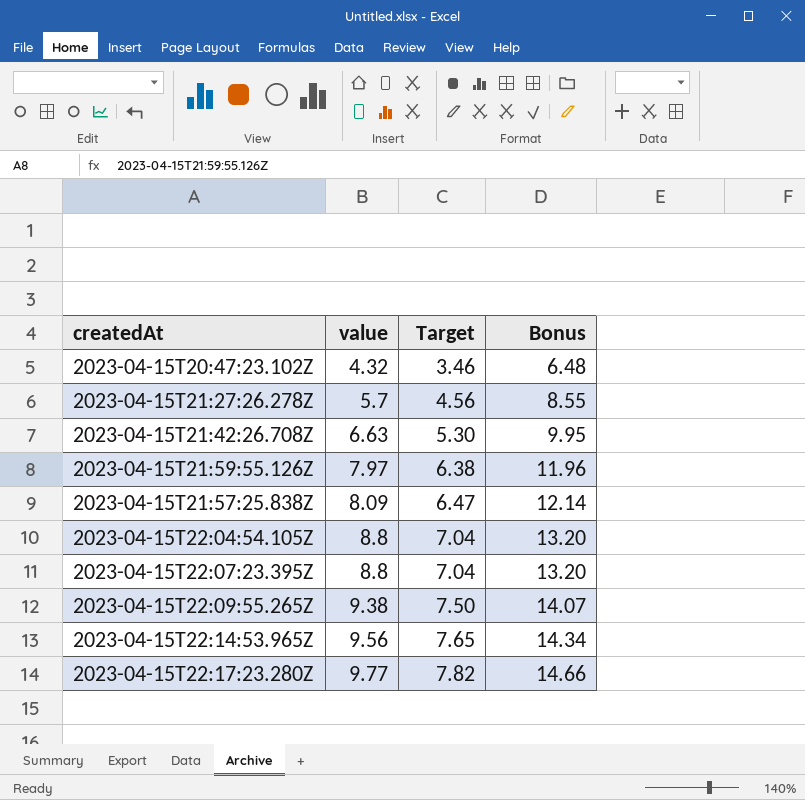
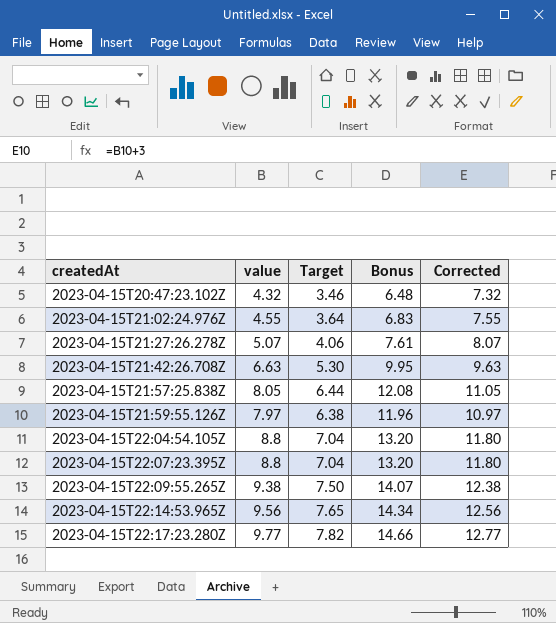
row order: value ascending -> createdAt ascending
column Corrected | formula: none -> [value] + 3
row 2023-04-15T21:02:24.976Z: none -> 4.55 | 3.64 | 6.83 | 7.55
2023-04-15T21:27:26.278Z | value: 5.7 -> 5.07
2023-04-15T21:27:26.278Z | Target: 4.56 -> 4.06
2023-04-15T21:27:26.278Z | Bonus: 8.55 -> 7.61
2023-04-15T21:57:25.838Z | value: 8.09 -> 8.05
2023-04-15T21:57:25.838Z | Target: 6.47 -> 6.44
2023-04-15T21:57:25.838Z | Bonus: 12.14 -> 12.08

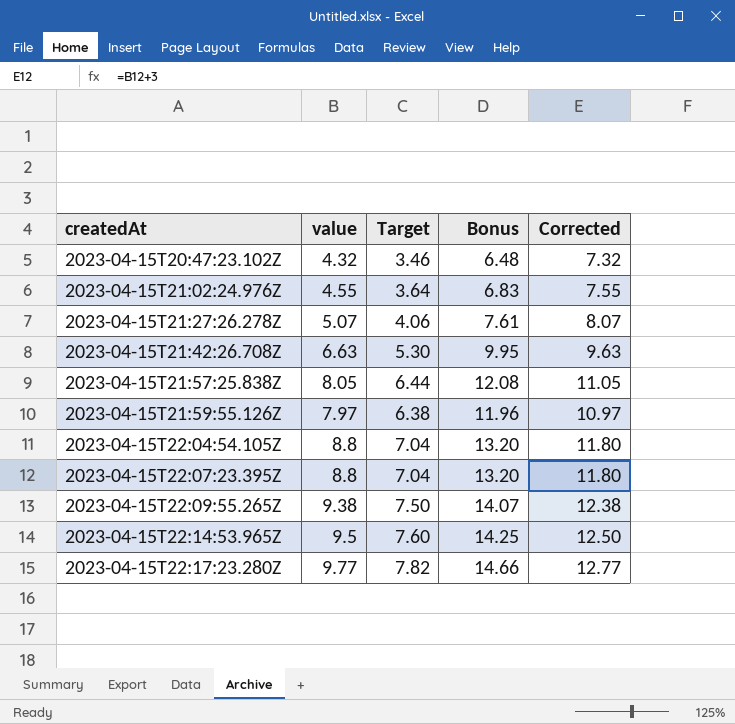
2023-04-15T22:14:53.965Z | value: 9.56 -> 9.5
2023-04-15T22:14:53.965Z | Target: 7.65 -> 7.60
2023-04-15T22:14:53.965Z | Bonus: 14.34 -> 14.25
2023-04-15T22:14:53.965Z | Corrected: 12.56 -> 12.50

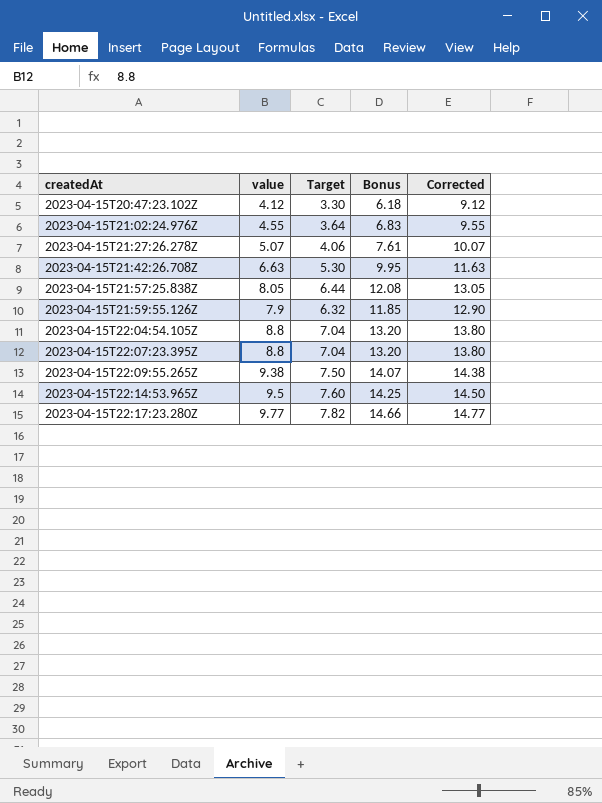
column Corrected | formula: [value] + 3 -> [value] + 5
2023-04-15T20:47:23.102Z | value: 4.32 -> 4.12
2023-04-15T20:47:23.102Z | Target: 3.46 -> 3.30
2023-04-15T20:47:23.102Z | Bonus: 6.48 -> 6.18
2023-04-15T21:59:55.126Z | value: 7.97 -> 7.9
2023-04-15T21:59:55.126Z | Target: 6.38 -> 6.32
2023-04-15T21:59:55.126Z | Bonus: 11.96 -> 11.85

